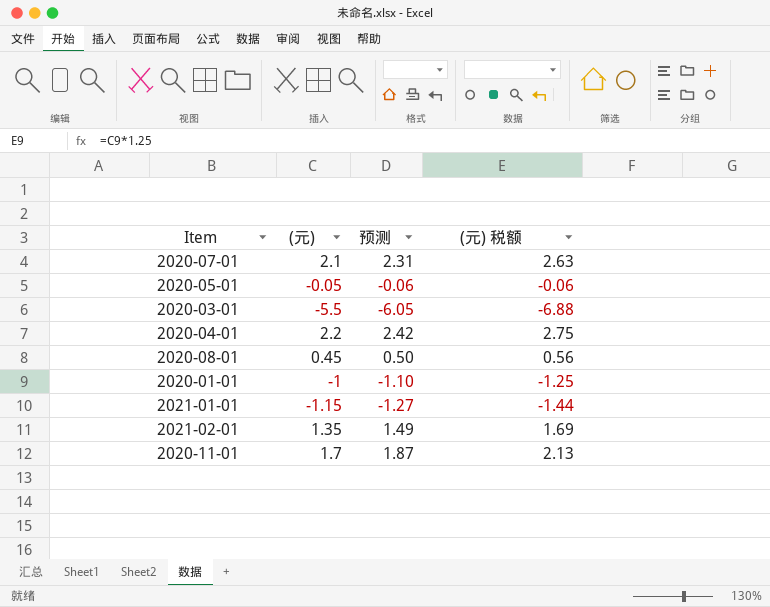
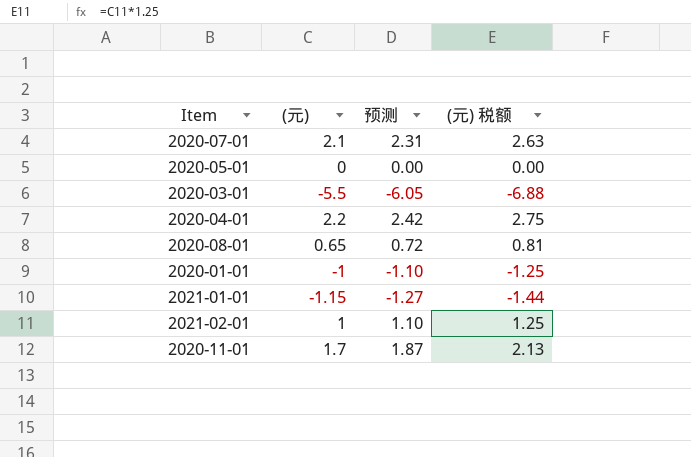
2020-05-01 | (元): -0.05 -> 0
2020-05-01 | 预测: -0.06 -> 0.00
2020-05-01 | (元) 税额: -0.06 -> 0.00
2020-08-01 | (元): 0.45 -> 0.65
2020-08-01 | 预测: 0.50 -> 0.72
2020-08-01 | (元) 税额: 0.56 -> 0.81
2021-02-01 | (元): 1.35 -> 1
2021-02-01 | 预测: 1.49 -> 1.10
2021-02-01 | (元) 税额: 1.69 -> 1.25

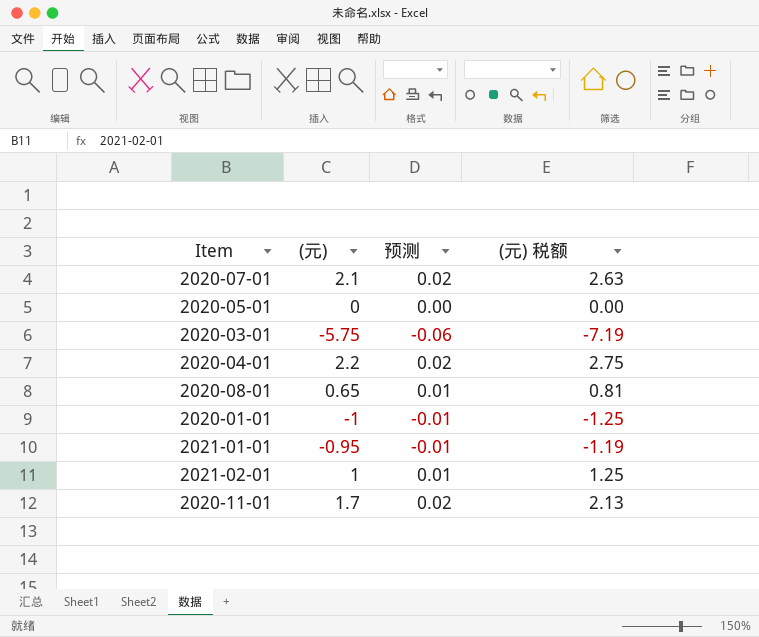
column 预测 | formula: [(元)] * 1.1 -> [(元)] * 0.01
2020-03-01 | (元): -5.5 -> -5.75
2020-03-01 | (元) 税额: -6.88 -> -7.19
2021-01-01 | (元): -1.15 -> -0.95
2021-01-01 | (元) 税额: -1.44 -> -1.19

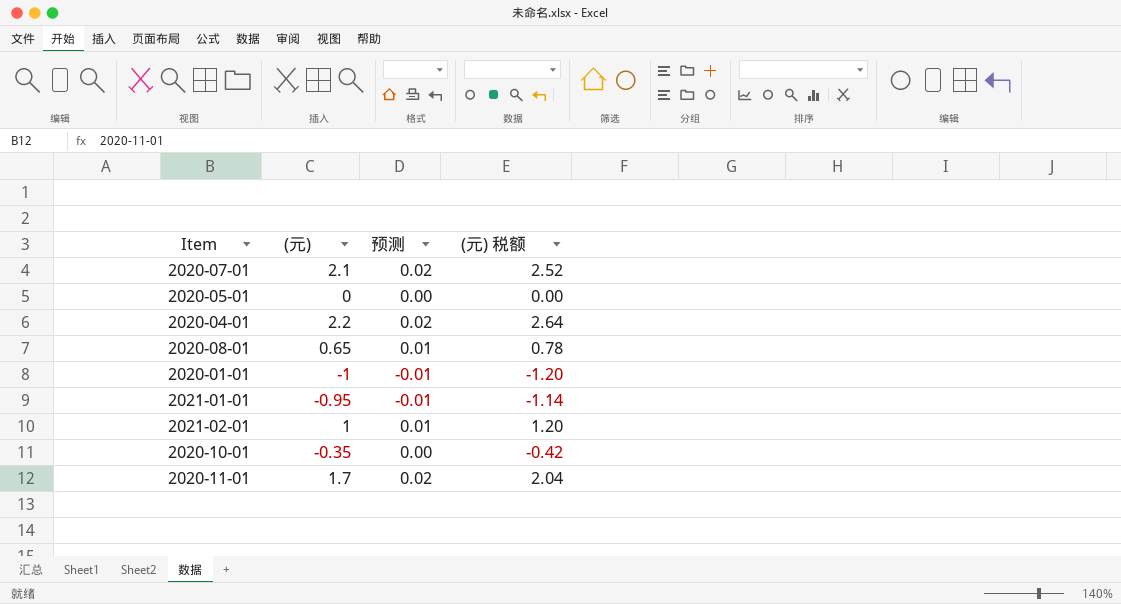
column (元) 税额 | formula: [(元)] * 1.25 -> [(元)] * 1.2
row 2020-03-01: -5.75 | -0.06 | -7.19 -> none
row 2020-10-01: none -> -0.35 | 0.00 | -0.42

